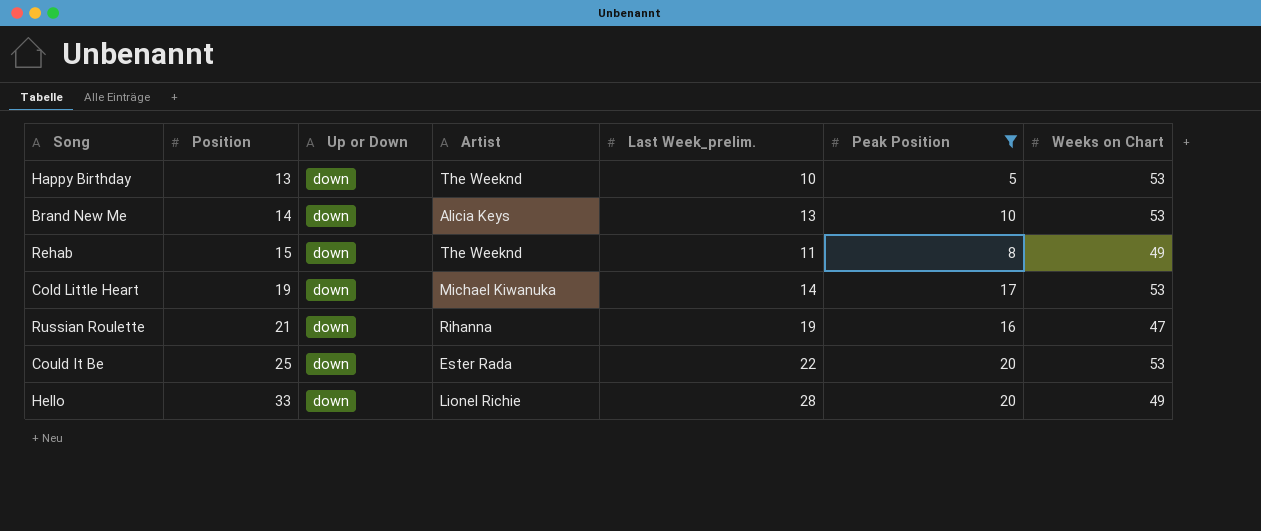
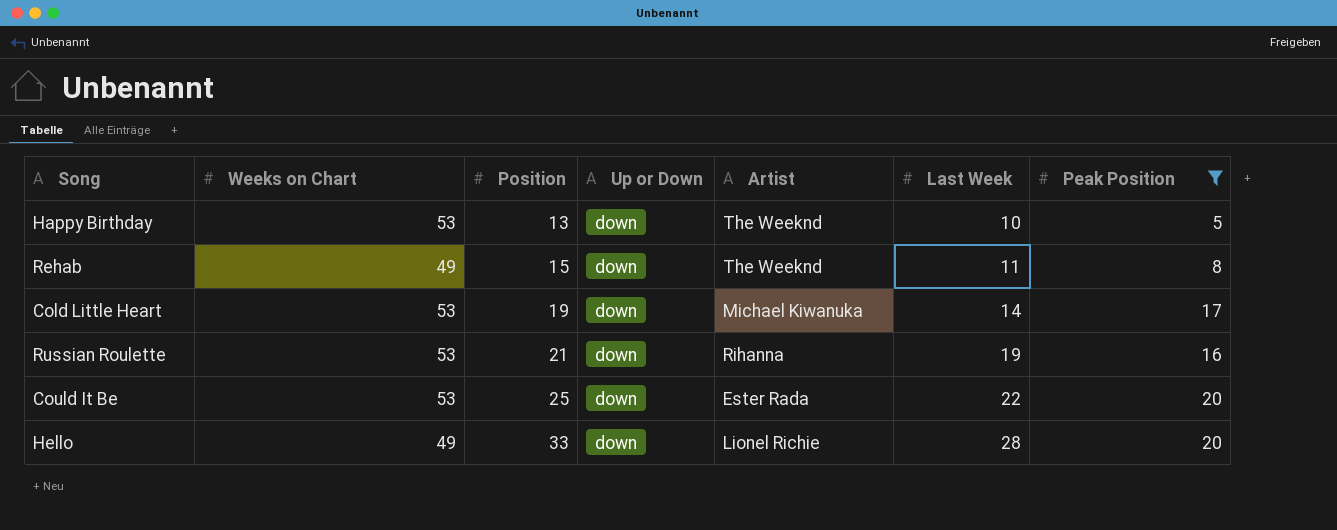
column Weeks on Chart | position: 7 -> 2
column name: Last Week_prelim. -> Last Week
row Brand New Me: 14 | down | Alicia Keys | 13 | 10 | 53 -> none
Russian Roulette | Weeks on Chart: 47 -> 53

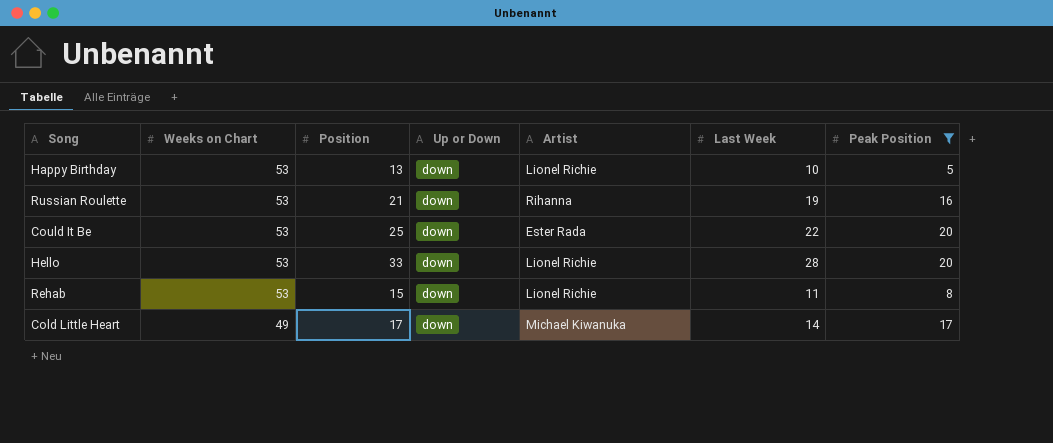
row order: Position ascending -> Weeks on Chart descending
Happy Birthday | Artist: The Weeknd -> Lionel Richie
Hello | Weeks on Chart: 49 -> 53
Rehab | Weeks on Chart: 49 -> 53
Rehab | Artist: The Weeknd -> Lionel Richie
Cold Little Heart | Weeks on Chart: 53 -> 49
Cold Little Heart | Position: 19 -> 17

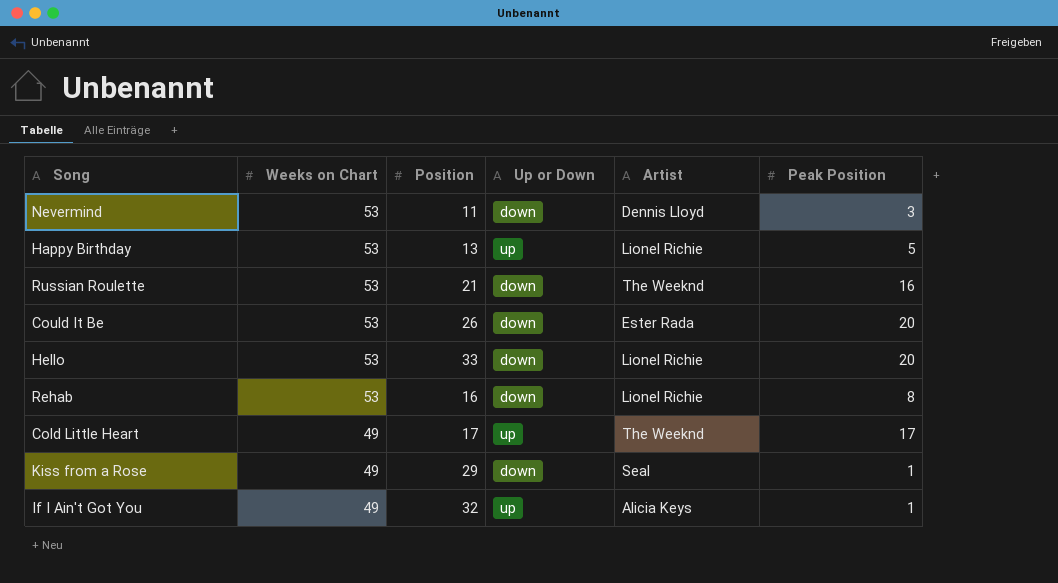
filter: Peak Position >= 5 -> none
column Last Week | position: 6 -> none
Happy Birthday | Up or Down: down -> up
Russian Roulette | Artist: Rihanna -> The Weeknd
Could It Be | Position: 25 -> 26
Rehab | Position: 15 -> 16
Cold Little Heart | Up or Down: down -> up
Cold Little Heart | Artist: Michael Kiwanuka -> The Weeknd

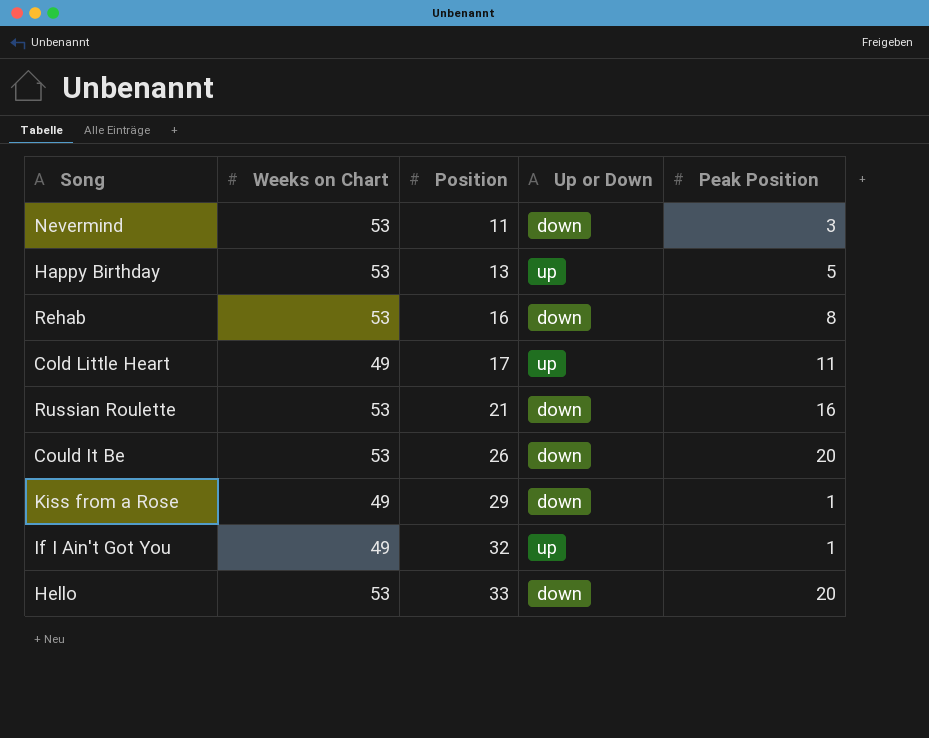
row order: Weeks on Chart descending -> Position ascending
column Artist | position: 5 -> none
Cold Little Heart | Peak Position: 17 -> 11

